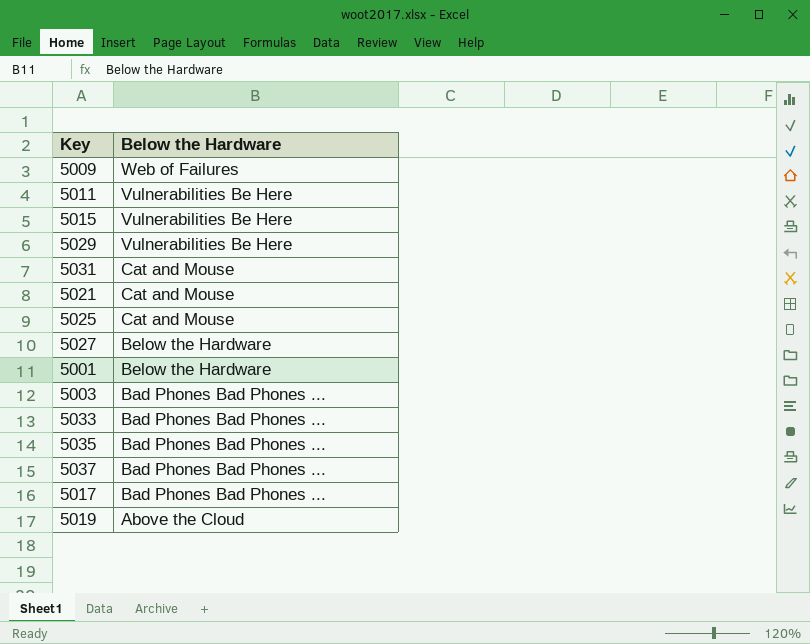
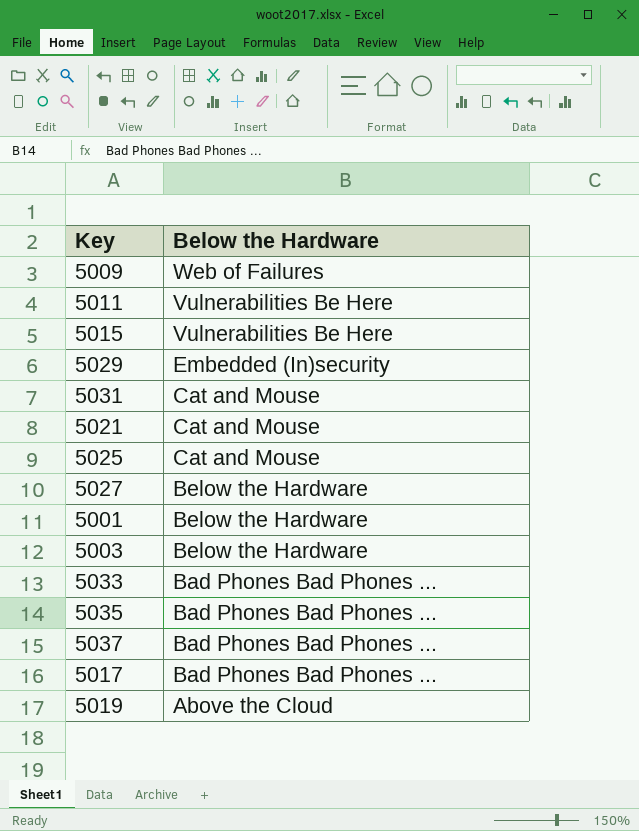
5029 | Below the Hardware: Vulnerabilities Be Here -> Embedded (In)security
5003 | Below the Hardware: Bad Phones Bad Phones ... -> Below the Hardware

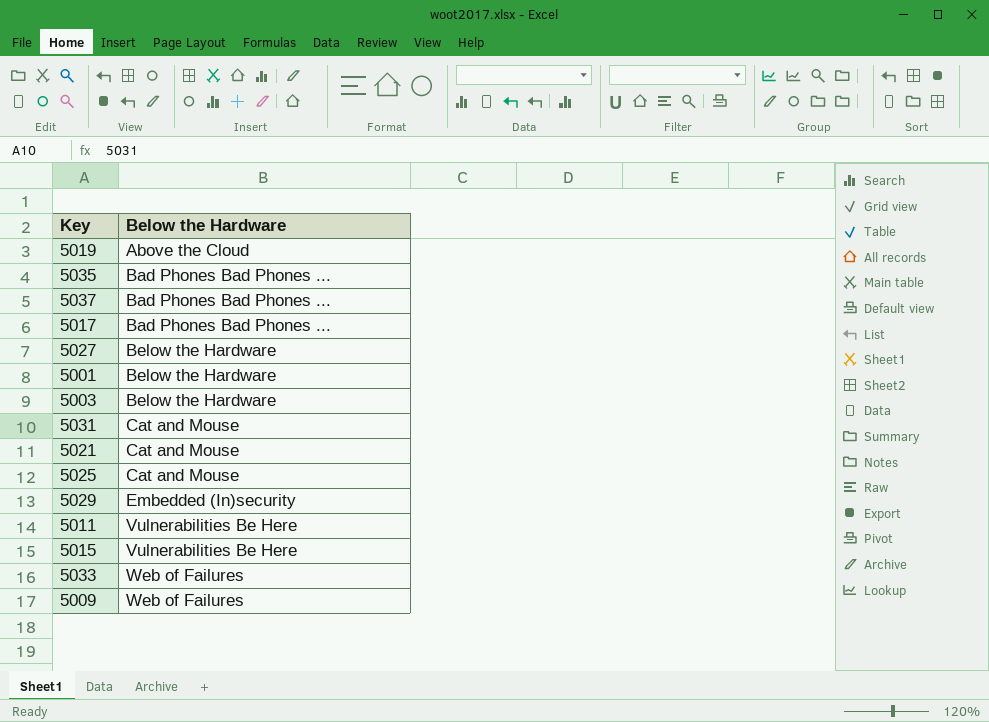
row order: Below the Hardware descending -> Below the Hardware ascending
5033 | Below the Hardware: Bad Phones Bad Phones ... -> Web of Failures

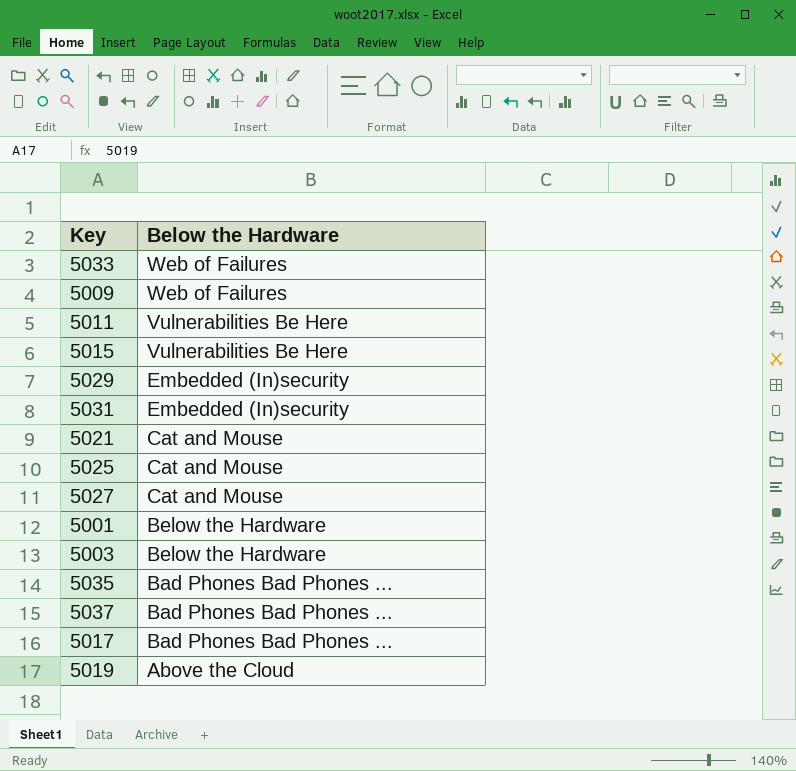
row order: Below the Hardware ascending -> Below the Hardware descending
5031 | Below the Hardware: Cat and Mouse -> Embedded (In)security
5027 | Below the Hardware: Below the Hardware -> Cat and Mouse

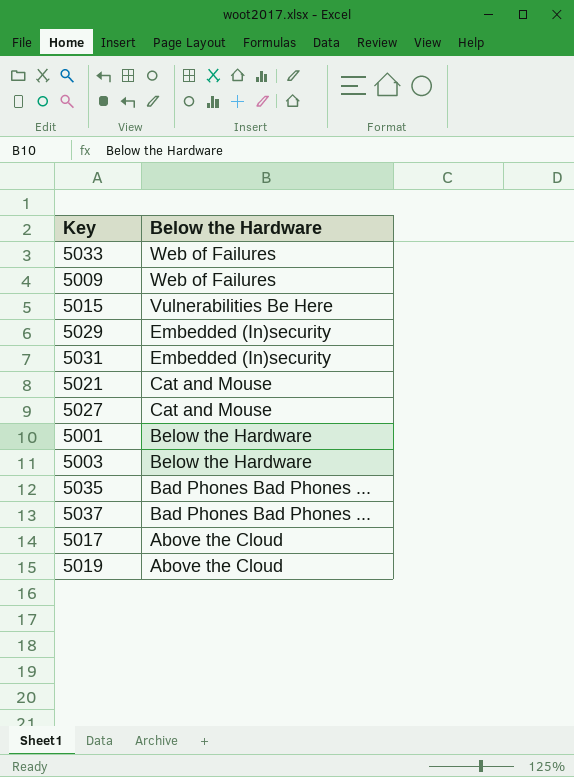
row 5011: Vulnerabilities Be Here -> none
row 5025: Cat and Mouse -> none
5017 | Below the Hardware: Bad Phones Bad Phones ... -> Above the Cloud

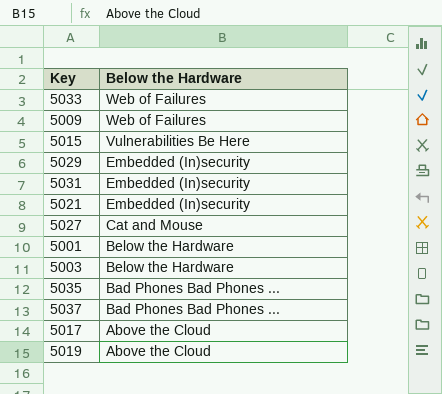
5021 | Below the Hardware: Cat and Mouse -> Embedded (In)security

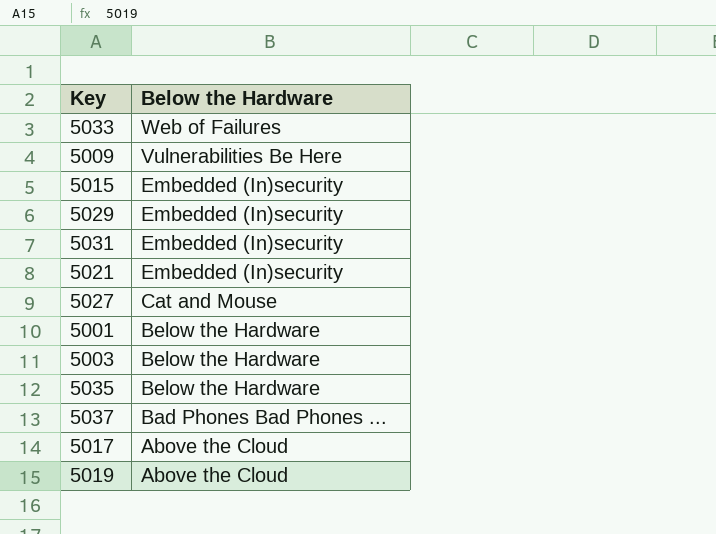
5009 | Below the Hardware: Web of Failures -> Vulnerabilities Be Here
5015 | Below the Hardware: Vulnerabilities Be Here -> Embedded (In)security
5035 | Below the Hardware: Bad Phones Bad Phones ... -> Below the Hardware

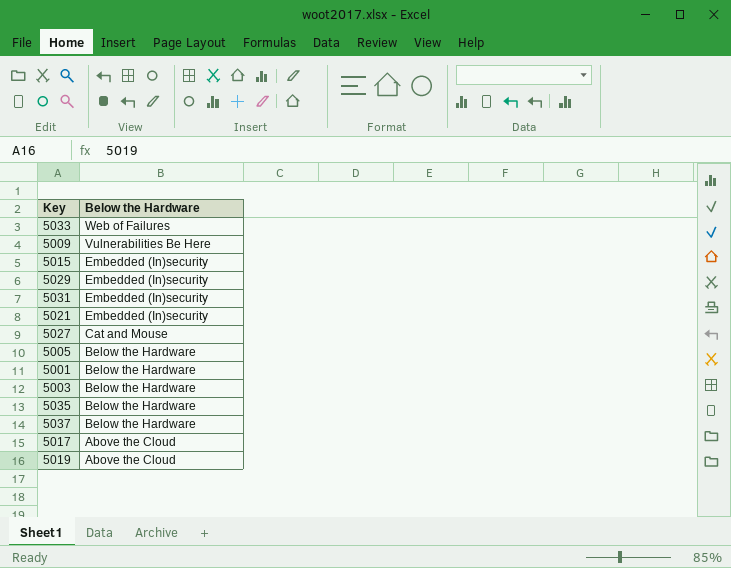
row 5005: none -> Below the Hardware
5037 | Below the Hardware: Bad Phones Bad Phones ... -> Below the Hardware

